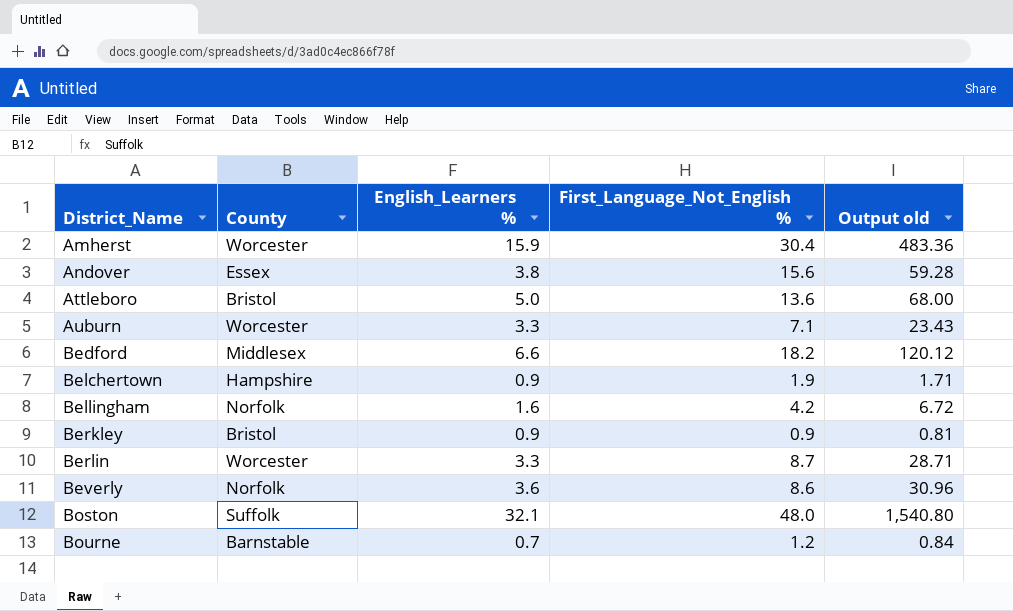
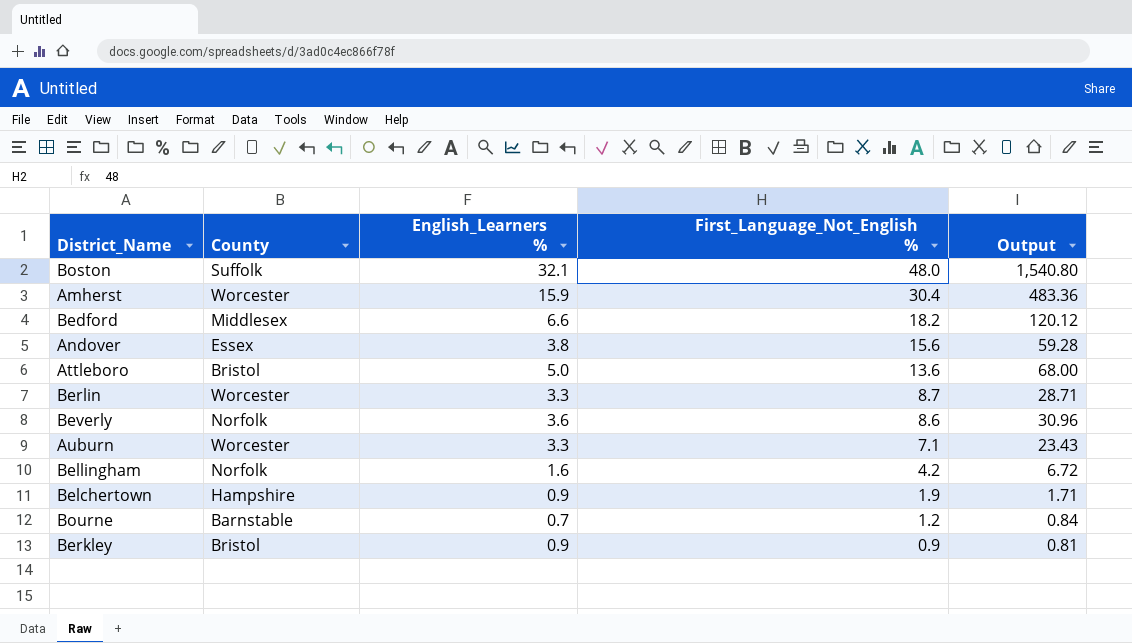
row order: District_Name ascending -> First_Language_Not_English % descending
column name: Output old -> Output

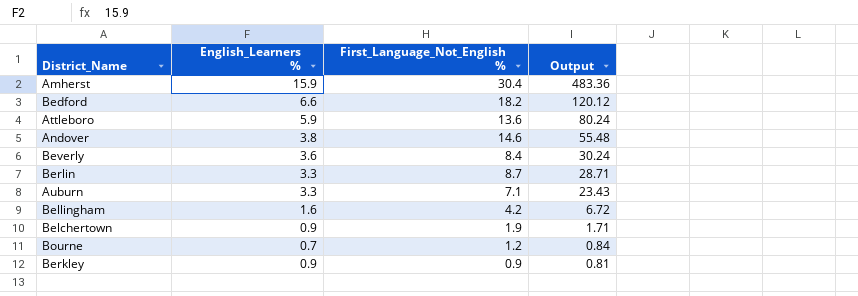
row order: First_Language_Not_English % descending -> Output descending
column County | position: 2 -> none
row Boston: Suffolk | 32.1 | 48.0 | 1,540.80 -> none
Attleboro | English_Learners %: 5.0 -> 5.9
Attleboro | Output: 68.00 -> 80.24
Andover | First_Language_Not_English %: 15.6 -> 14.6
Andover | Output: 59.28 -> 55.48
Beverly | First_Language_Not_English %: 8.6 -> 8.4
Beverly | Output: 30.96 -> 30.24

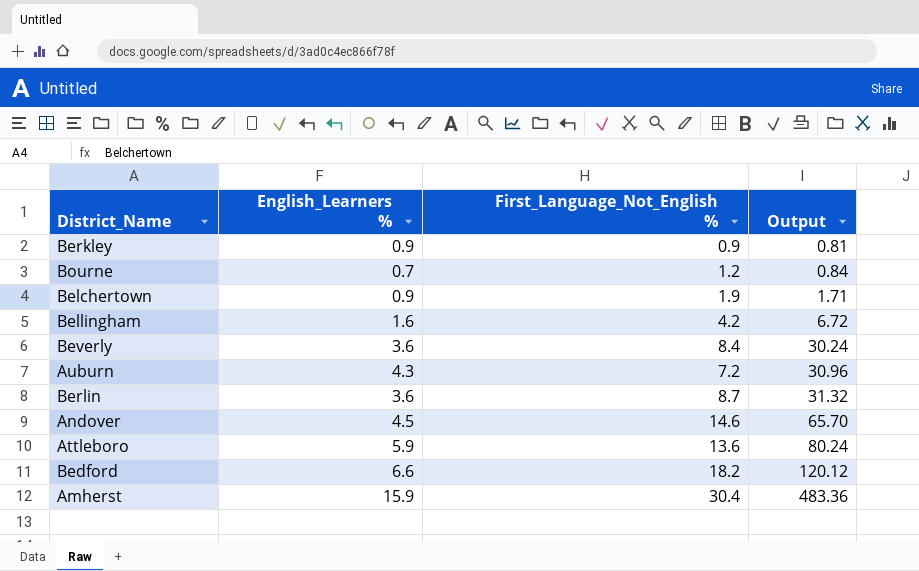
row order: Output descending -> Output ascending
Auburn | English_Learners %: 3.3 -> 4.3
Auburn | First_Language_Not_English %: 7.1 -> 7.2
Auburn | Output: 23.43 -> 30.96
Berlin | English_Learners %: 3.3 -> 3.6
Berlin | Output: 28.71 -> 31.32
Andover | English_Learners %: 3.8 -> 4.5
Andover | Output: 55.48 -> 65.70

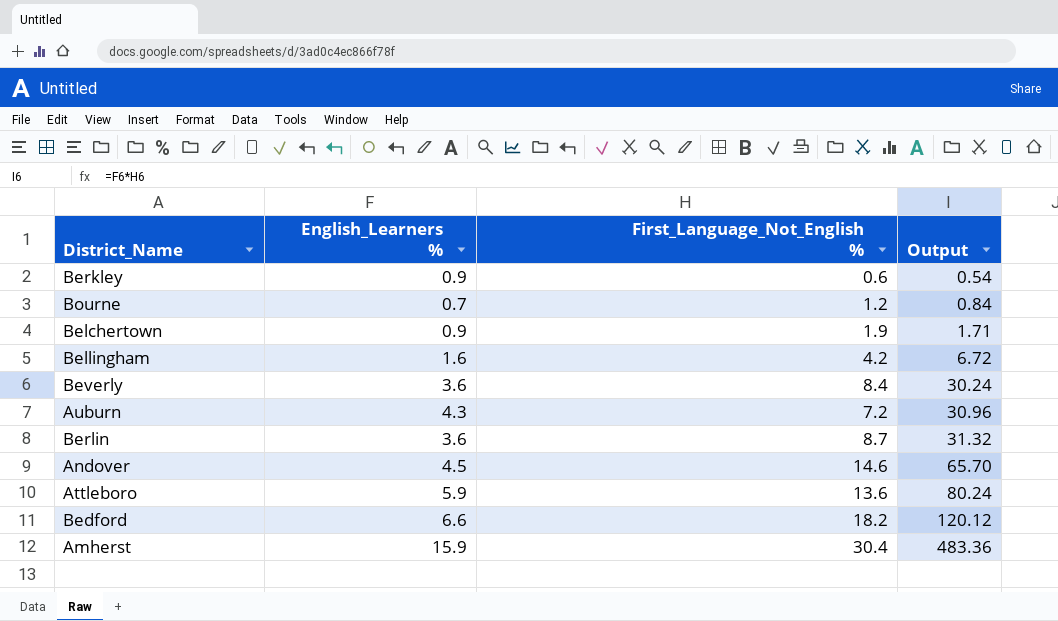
Berkley | First_Language_Not_English %: 0.9 -> 0.6
Berkley | Output: 0.81 -> 0.54

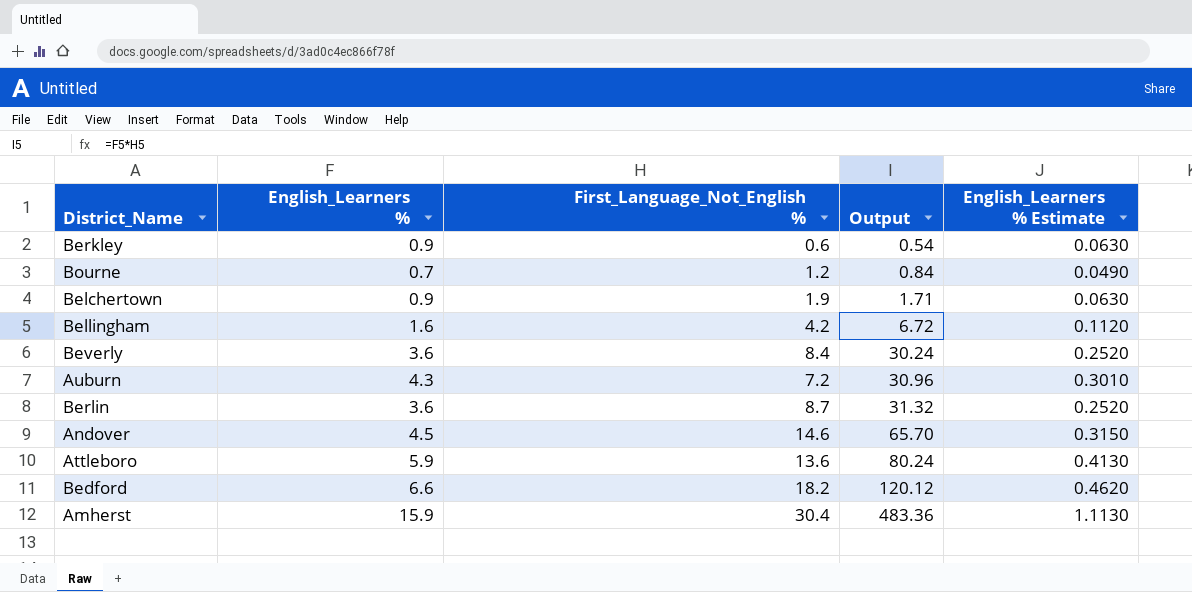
column English_Learners % Estimate | formula: none -> [English_Learners %] * 0.07

